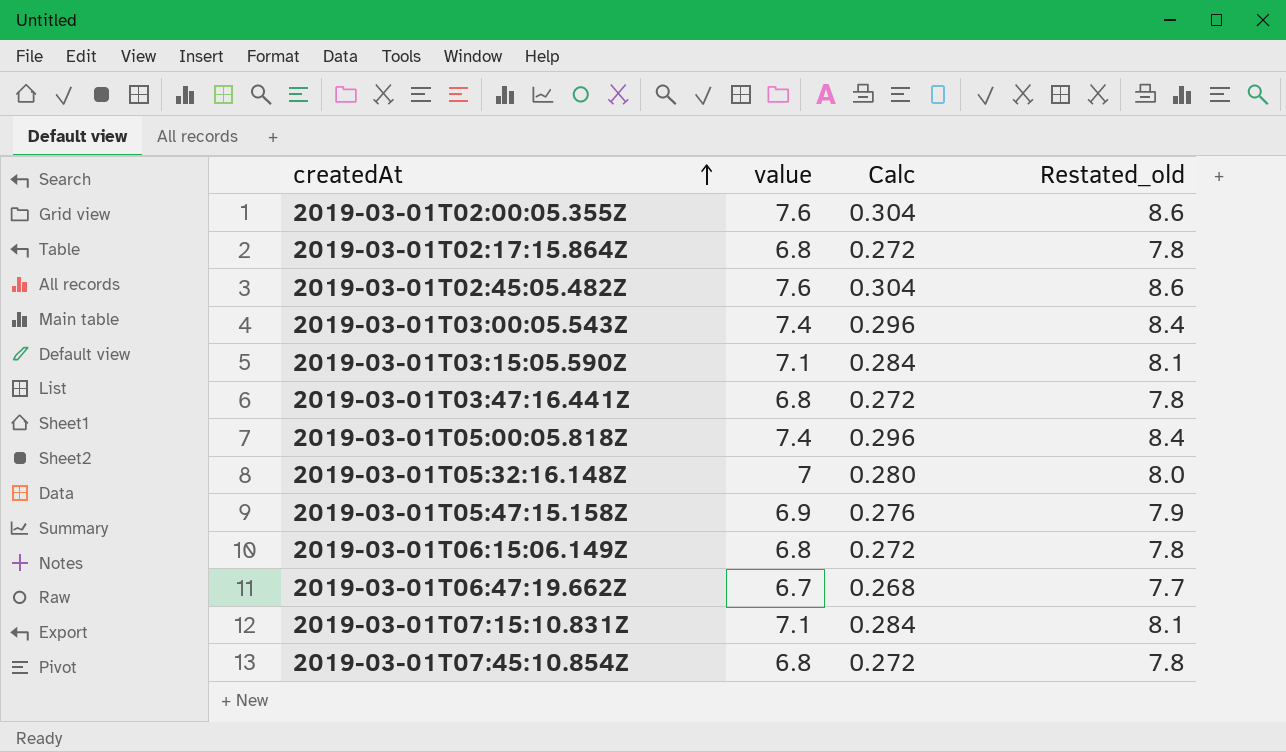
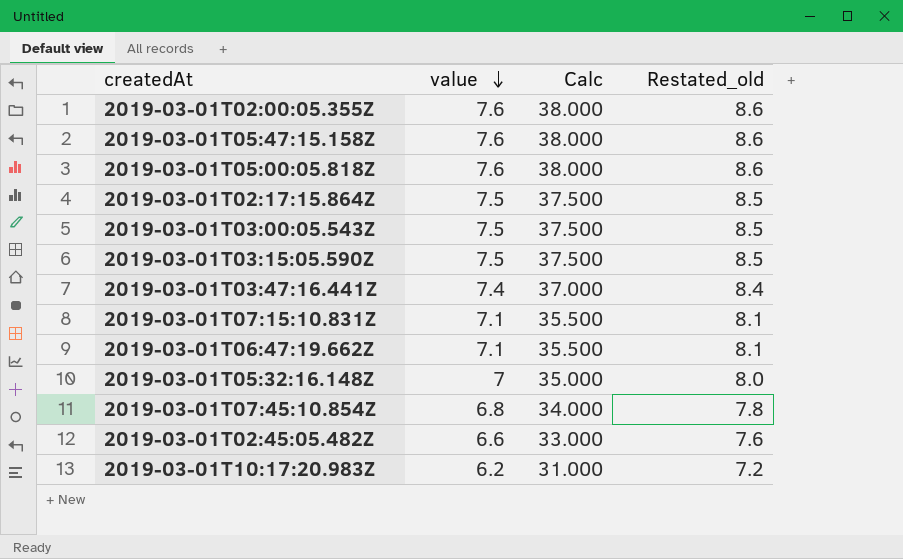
row order: createdAt ascending -> value descending
column Calc | formula: [value] * 0.04 -> [value] * 5
row 2019-03-01T06:15:06.149Z: 6.8 | 0.272 | 7.8 -> none
2019-03-01T05:47:15.158Z | value: 6.9 -> 7.6
2019-03-01T05:47:15.158Z | Restated_old: 7.9 -> 8.6
2019-03-01T05:00:05.818Z | value: 7.4 -> 7.6
2019-03-01T05:00:05.818Z | Restated_old: 8.4 -> 8.6
2019-03-01T02:17:15.864Z | value: 6.8 -> 7.5
2019-03-01T02:17:15.864Z | Restated_old: 7.8 -> 8.5
2019-03-01T03:00:05.543Z | value: 7.4 -> 7.5
2019-03-01T03:00:05.543Z | Restated_old: 8.4 -> 8.5
2019-03-01T03:15:05.590Z | value: 7.1 -> 7.5
2019-03-01T03:15:05.590Z | Restated_old: 8.1 -> 8.5
2019-03-01T03:47:16.441Z | value: 6.8 -> 7.4
2019-03-01T03:47:16.441Z | Restated_old: 7.8 -> 8.4
2019-03-01T06:47:19.662Z | value: 6.7 -> 7.1
2019-03-01T06:47:19.662Z | Restated_old: 7.7 -> 8.1
2019-03-01T02:45:05.482Z | value: 7.6 -> 6.6
2019-03-01T02:45:05.482Z | Restated_old: 8.6 -> 7.6
row 2019-03-01T10:17:20.983Z: none -> 6.2 | 31.000 | 7.2

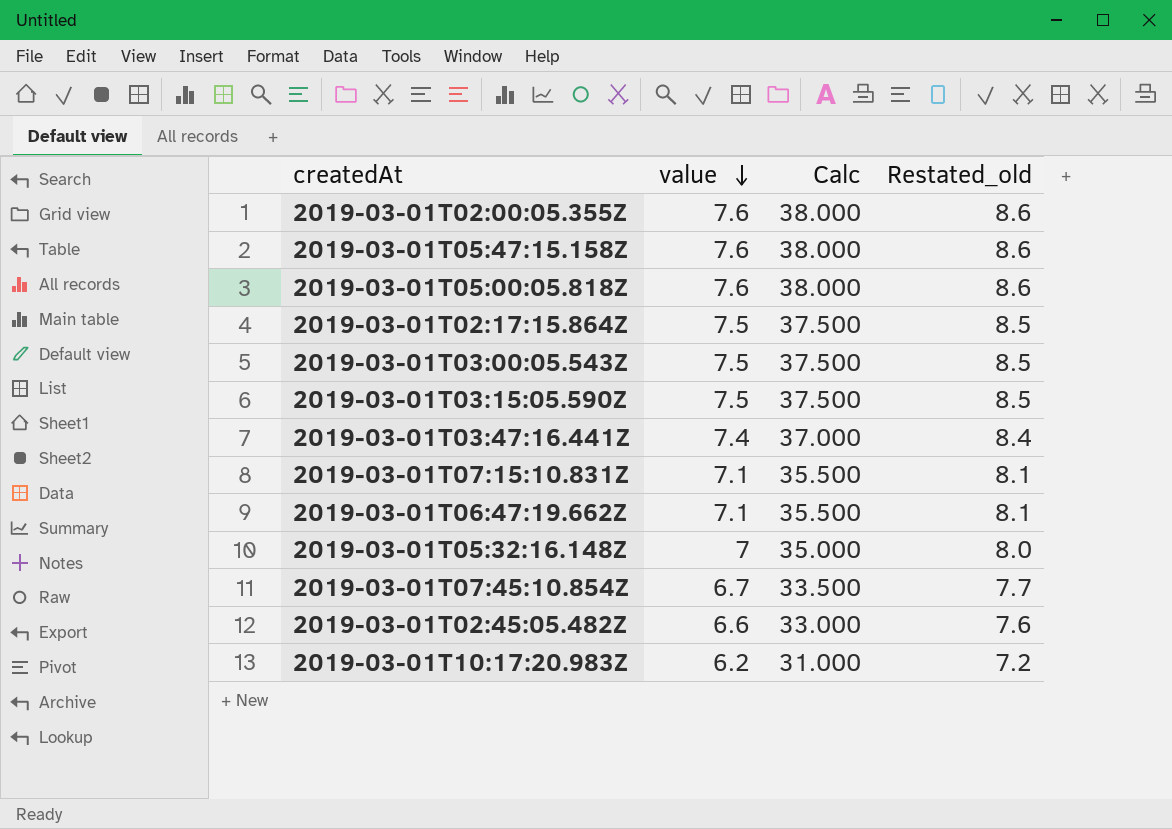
2019-03-01T07:45:10.854Z | value: 6.8 -> 6.7
2019-03-01T07:45:10.854Z | Calc: 34.000 -> 33.500
2019-03-01T07:45:10.854Z | Restated_old: 7.8 -> 7.7

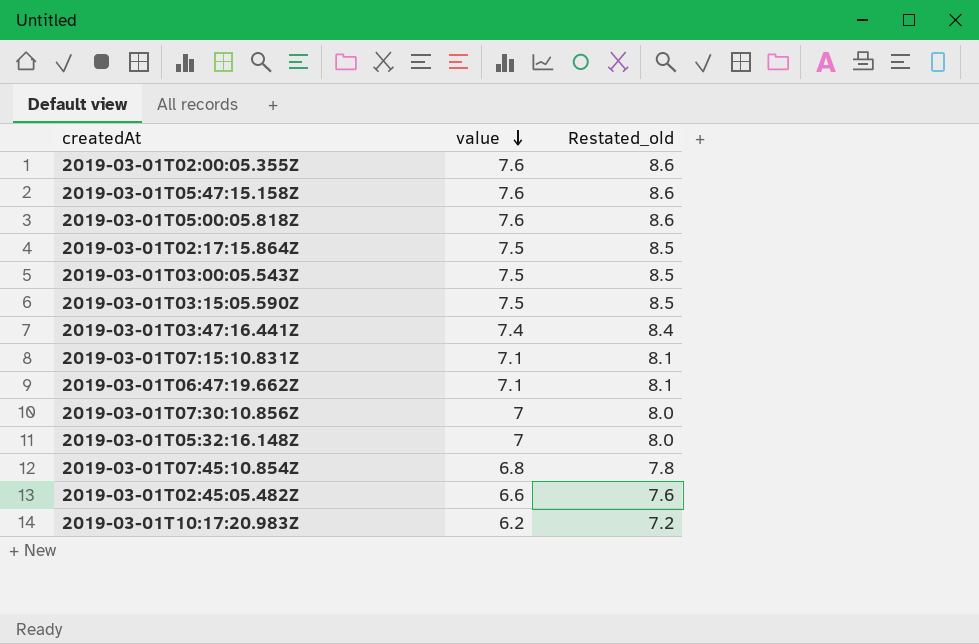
column Calc | formula: [value] * 5 -> none
row 2019-03-01T07:30:10.856Z: none -> 7 | 8.0
2019-03-01T07:45:10.854Z | value: 6.7 -> 6.8
2019-03-01T07:45:10.854Z | Restated_old: 7.7 -> 7.8

